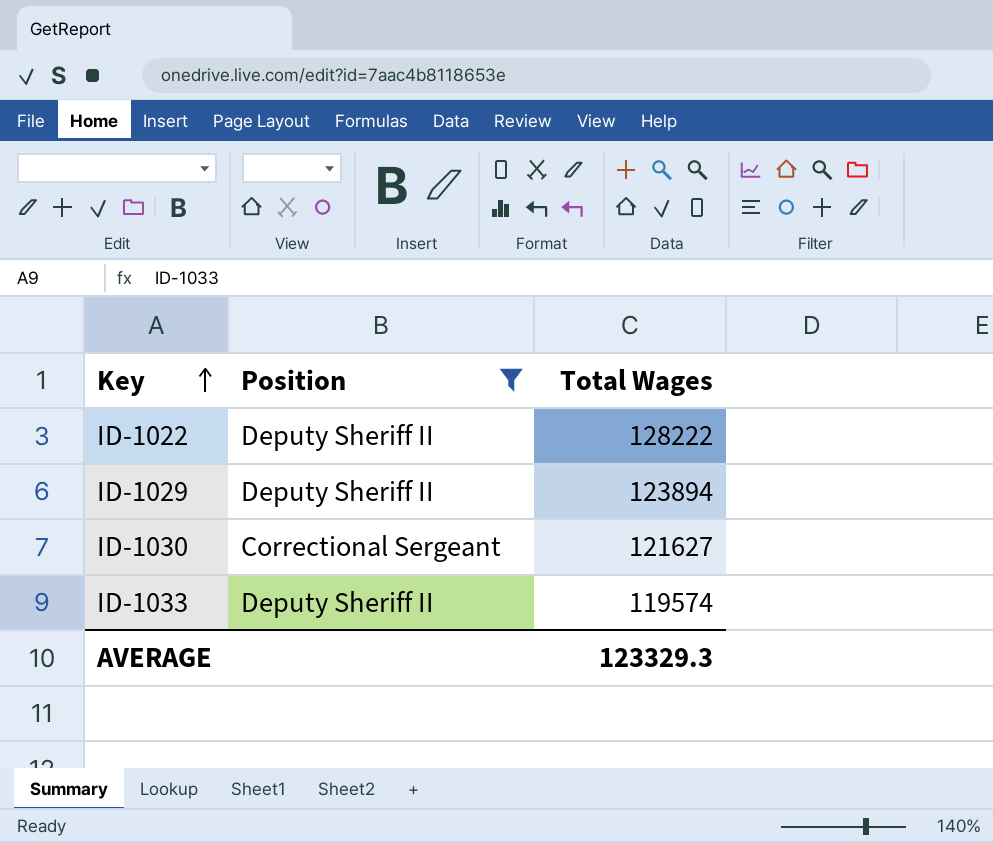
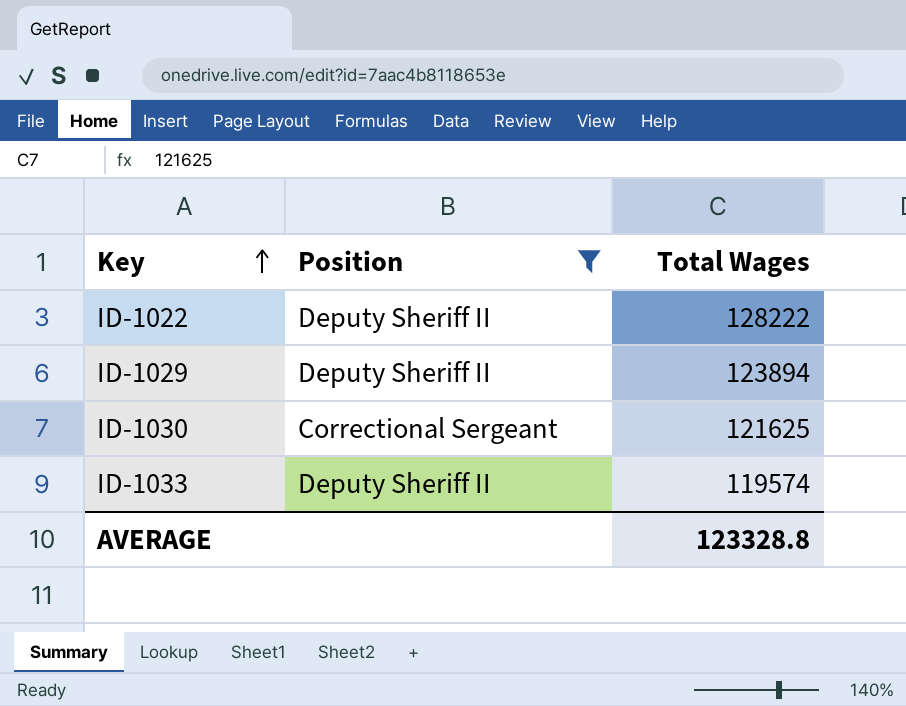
ID-1030 | Total Wages: 121627 -> 121625
AVERAGE | Total Wages: 123329.3 -> 123328.8

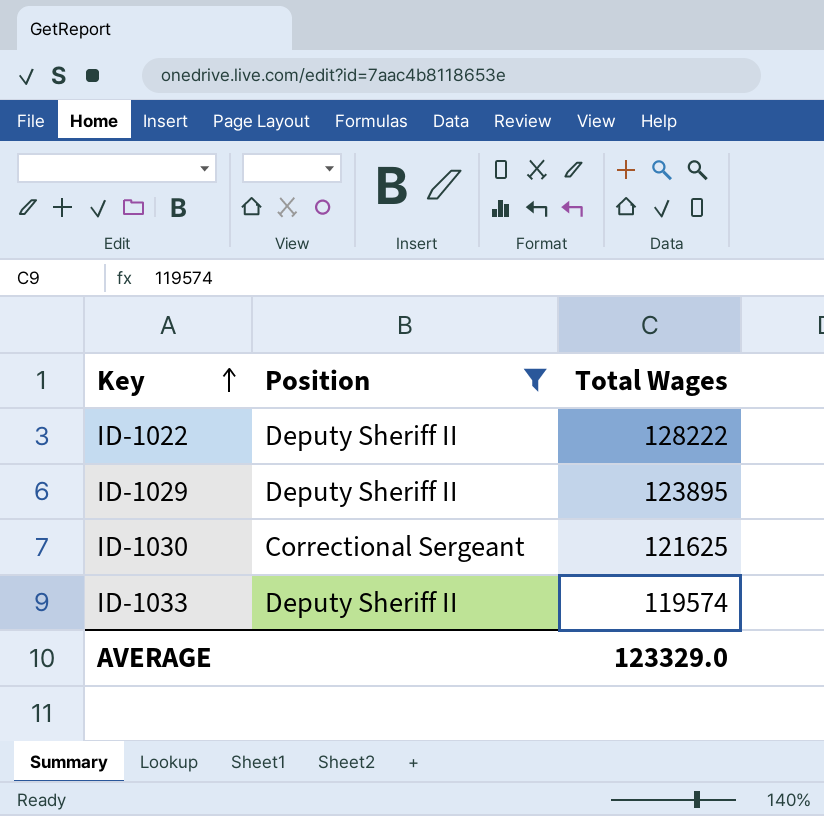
ID-1029 | Total Wages: 123894 -> 123895
AVERAGE | Total Wages: 123328.8 -> 123329.0

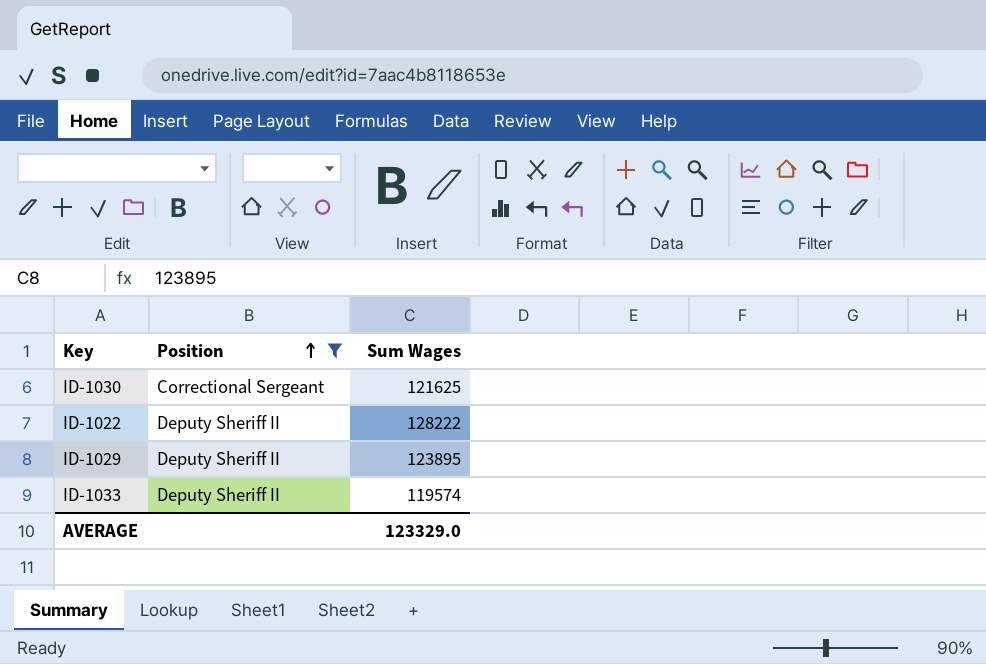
row order: Key ascending -> Position ascending
column name: Total Wages -> Sum Wages

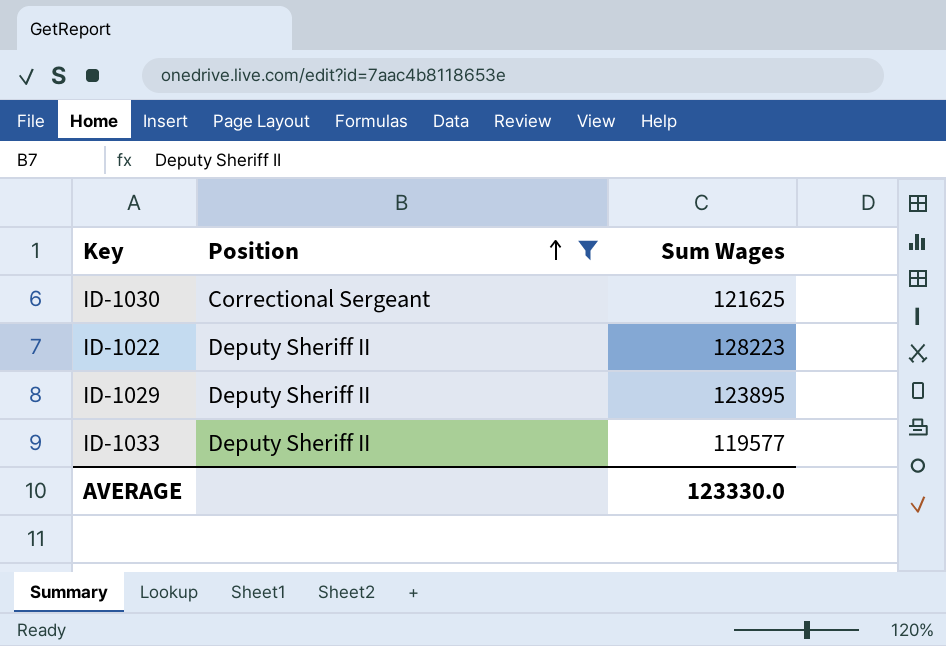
ID-1022 | Sum Wages: 128222 -> 128223
ID-1033 | Sum Wages: 119574 -> 119577
AVERAGE | Sum Wages: 123329.0 -> 123330.0

